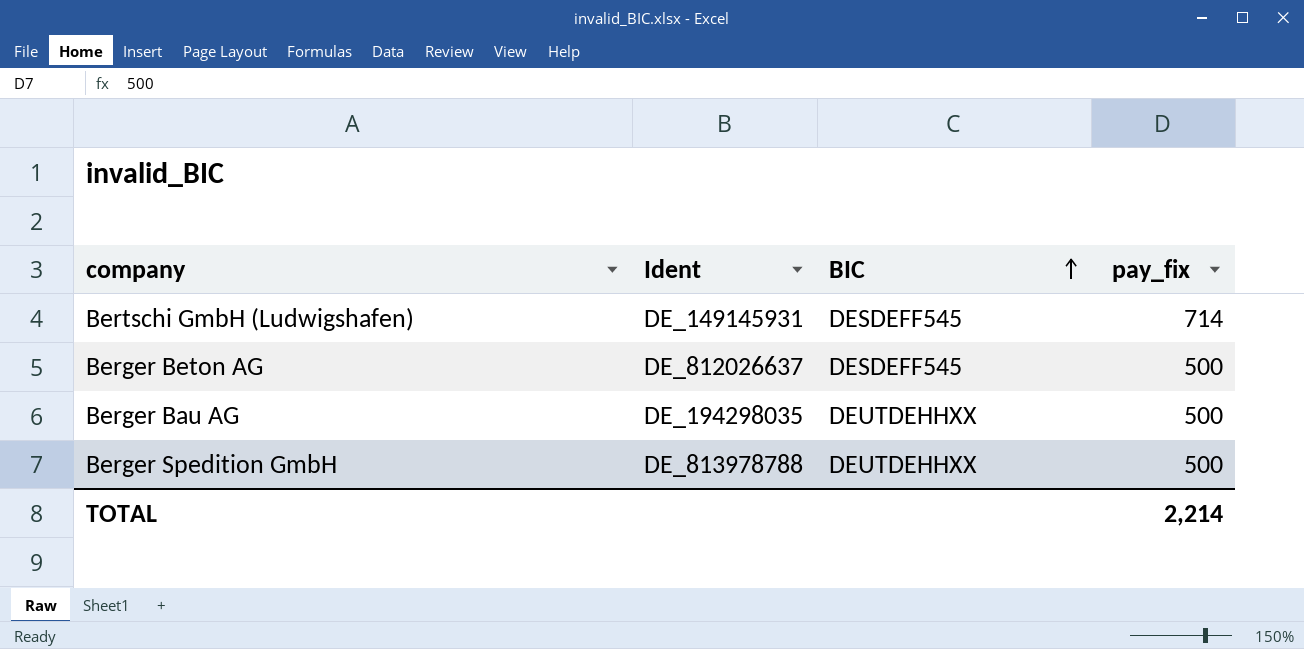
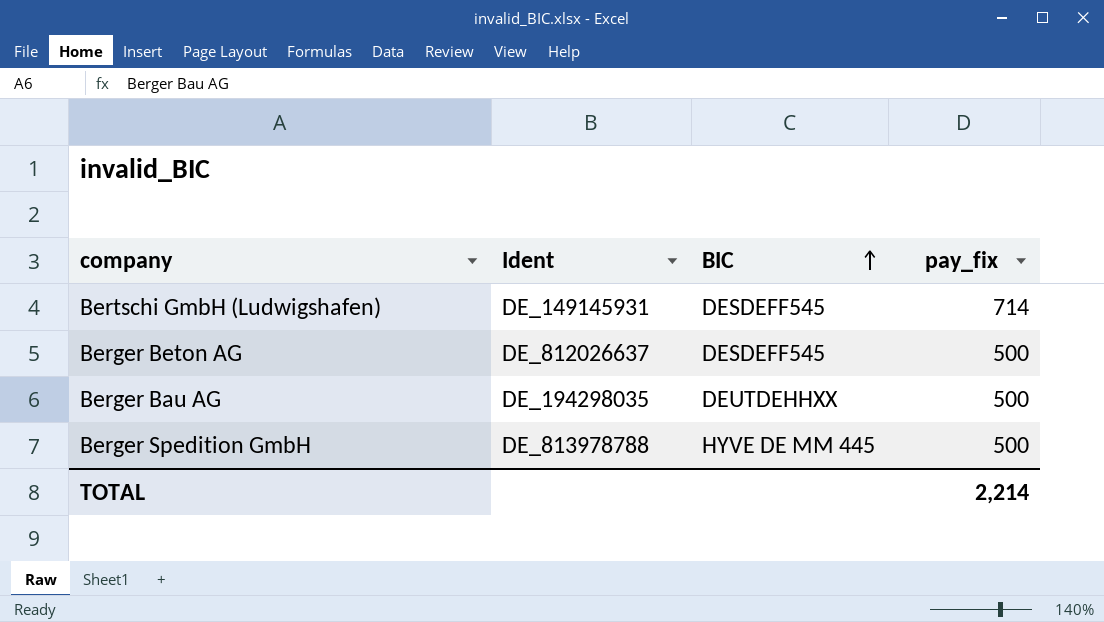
Berger Spedition GmbH | BIC: DEUTDEHHXX -> HYVE DE MM 445

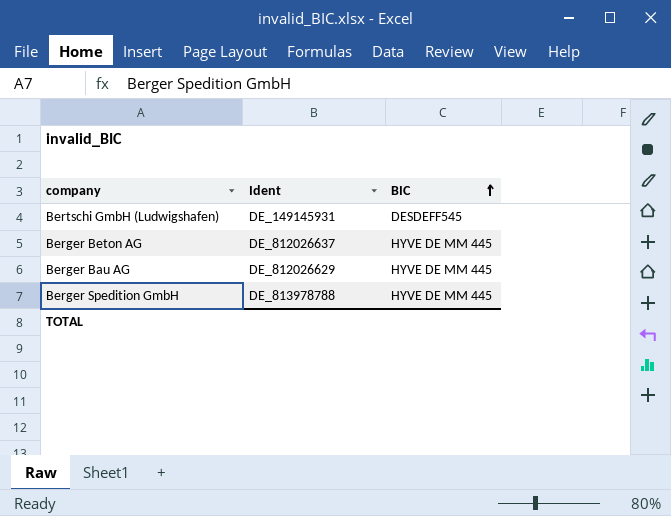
column pay_fix | position: 4 -> none
Berger Beton AG | BIC: DESDEFF545 -> HYVE DE MM 445
Berger Bau AG | Ident: DE_194298035 -> DE_812026629
Berger Bau AG | BIC: DEUTDEHHXX -> HYVE DE MM 445

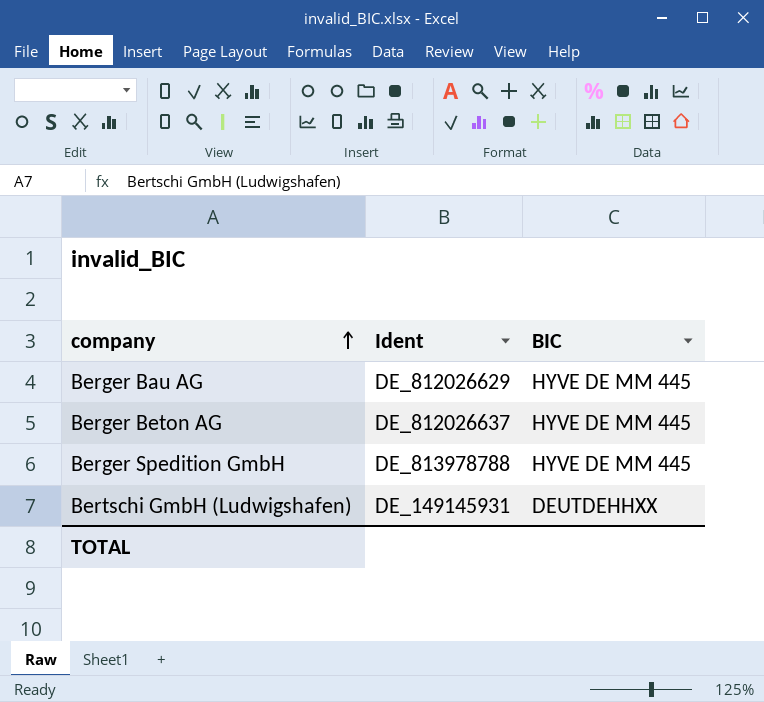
row order: BIC ascending -> company ascending
Bertschi GmbH (Ludwigshafen) | BIC: DESDEFF545 -> DEUTDEHHXX

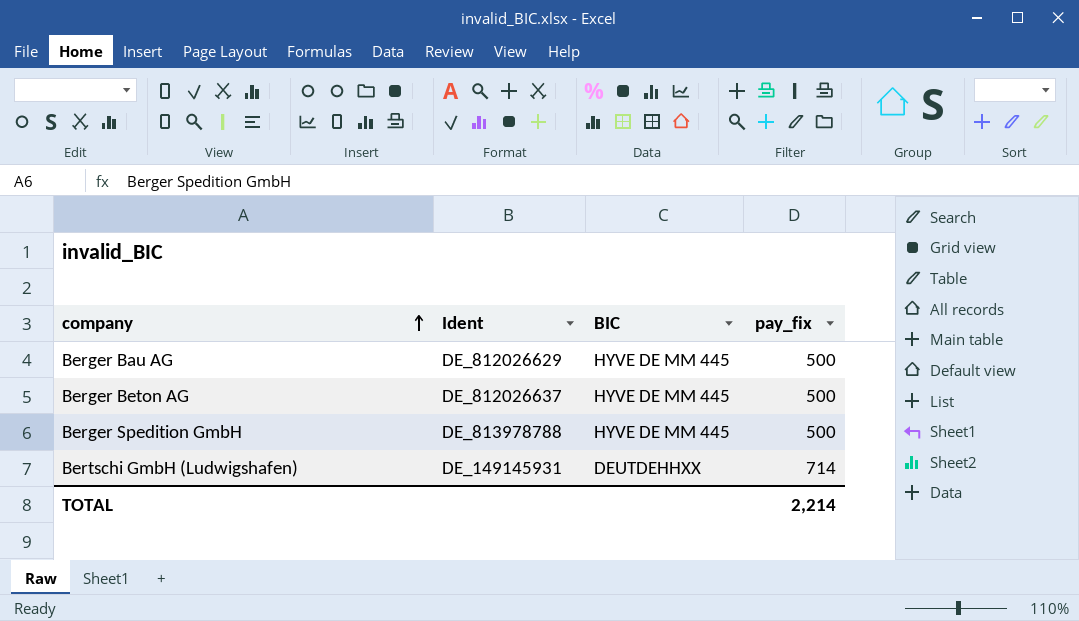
column pay_fix | position: none -> 4

